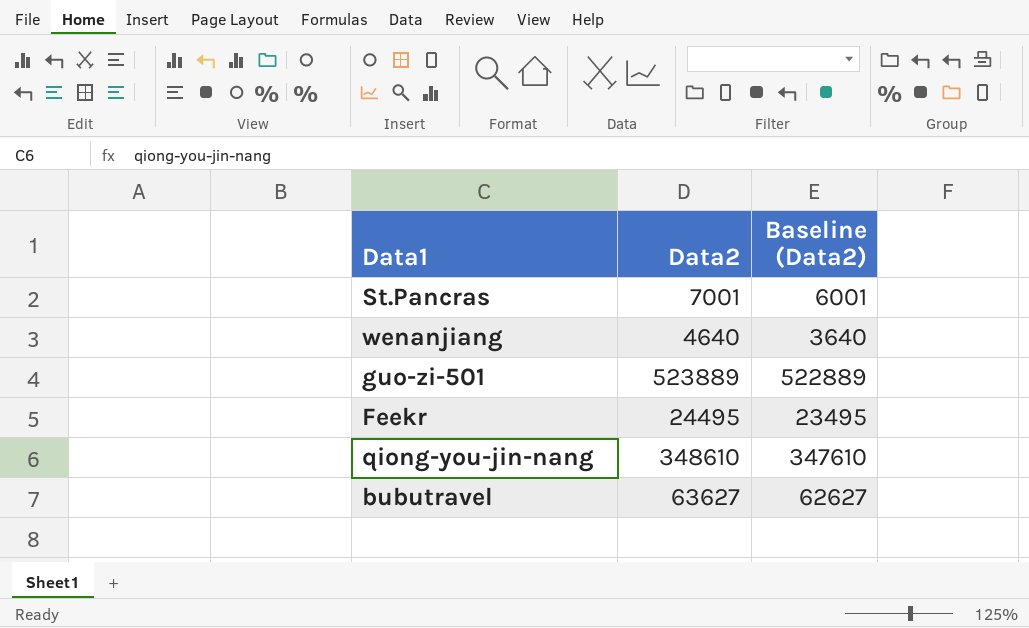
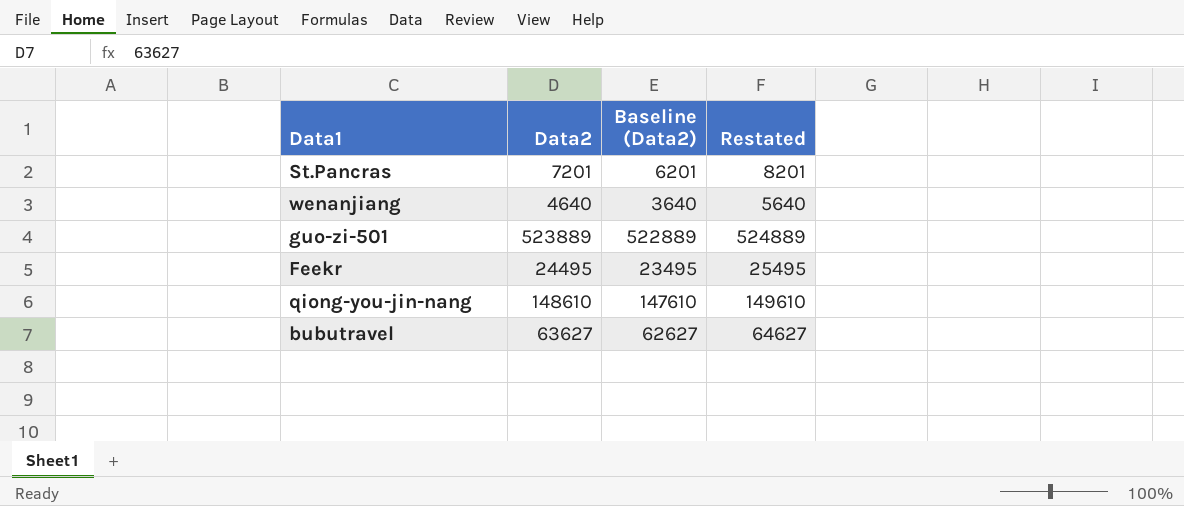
column Restated | formula: none -> [Data2] + 1000
St.Pancras | Data2: 7001 -> 7201
St.Pancras | Baseline (Data2): 6001 -> 6201
qiong-you-jin-nang | Data2: 348610 -> 148610
qiong-you-jin-nang | Baseline (Data2): 347610 -> 147610

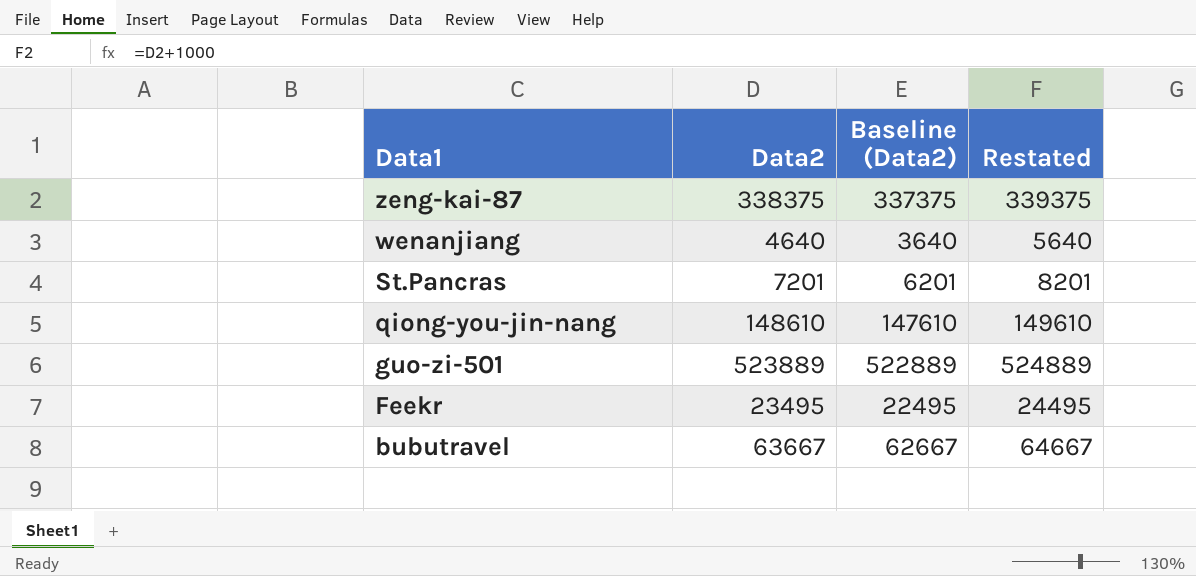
row order: none -> Data1 descending
row zeng-kai-87: none -> 338375 | 337375 | 339375
Feekr | Data2: 24495 -> 23495
Feekr | Baseline (Data2): 23495 -> 22495
Feekr | Restated: 25495 -> 24495
bubutravel | Data2: 63627 -> 63667
bubutravel | Baseline (Data2): 62627 -> 62667
bubutravel | Restated: 64627 -> 64667

